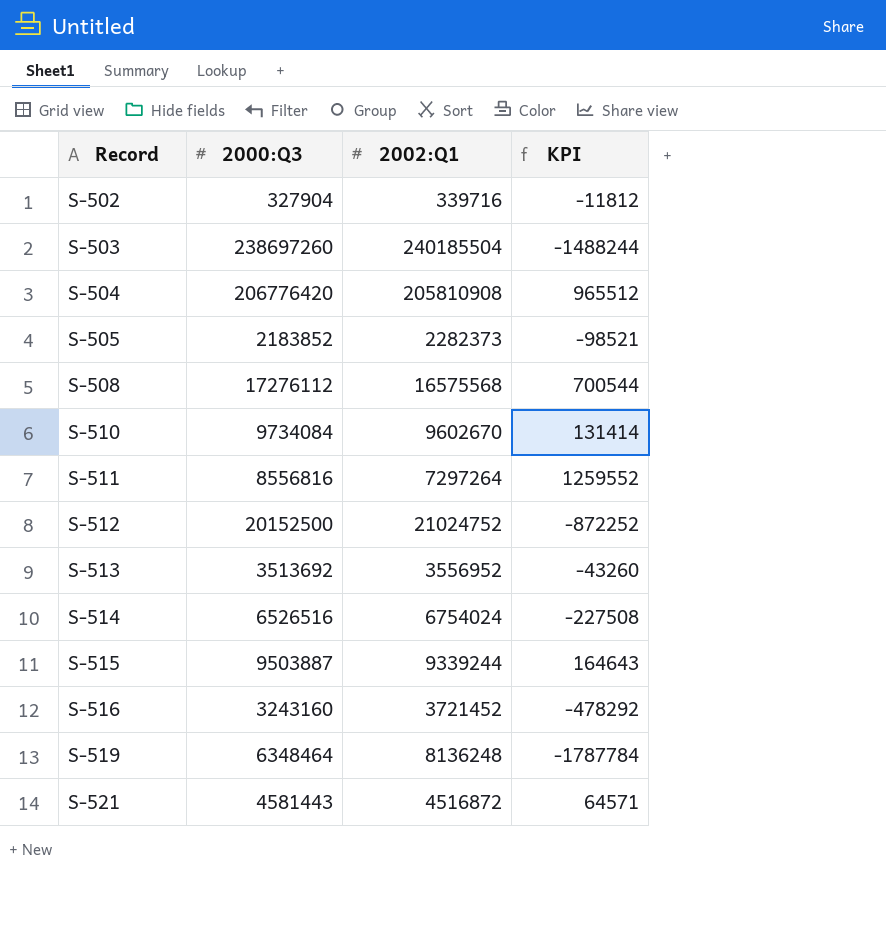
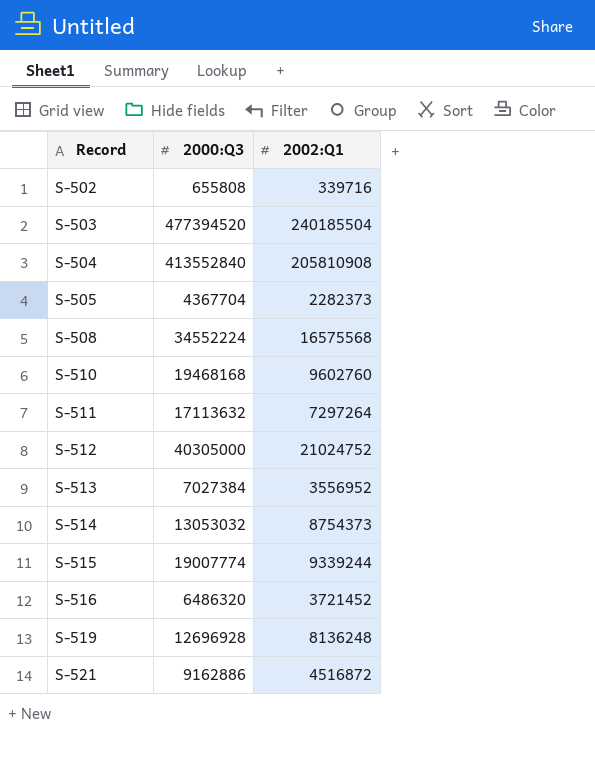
column KPI | formula: [2000:Q3] - [2002:Q1] -> none
S-502 | 2000:Q3: 327904 -> 655808
S-503 | 2000:Q3: 238697260 -> 477394520
S-504 | 2000:Q3: 206776420 -> 413552840
S-505 | 2000:Q3: 2183852 -> 4367704
S-508 | 2000:Q3: 17276112 -> 34552224
S-510 | 2000:Q3: 9734084 -> 19468168
S-510 | 2002:Q1: 9602670 -> 9602760
S-511 | 2000:Q3: 8556816 -> 17113632
S-512 | 2000:Q3: 20152500 -> 40305000
S-513 | 2000:Q3: 3513692 -> 7027384
S-514 | 2000:Q3: 6526516 -> 13053032
S-514 | 2002:Q1: 6754024 -> 8754373
S-515 | 2000:Q3: 9503887 -> 19007774
S-516 | 2000:Q3: 3243160 -> 6486320
S-519 | 2000:Q3: 6348464 -> 12696928
S-521 | 2000:Q3: 4581443 -> 9162886

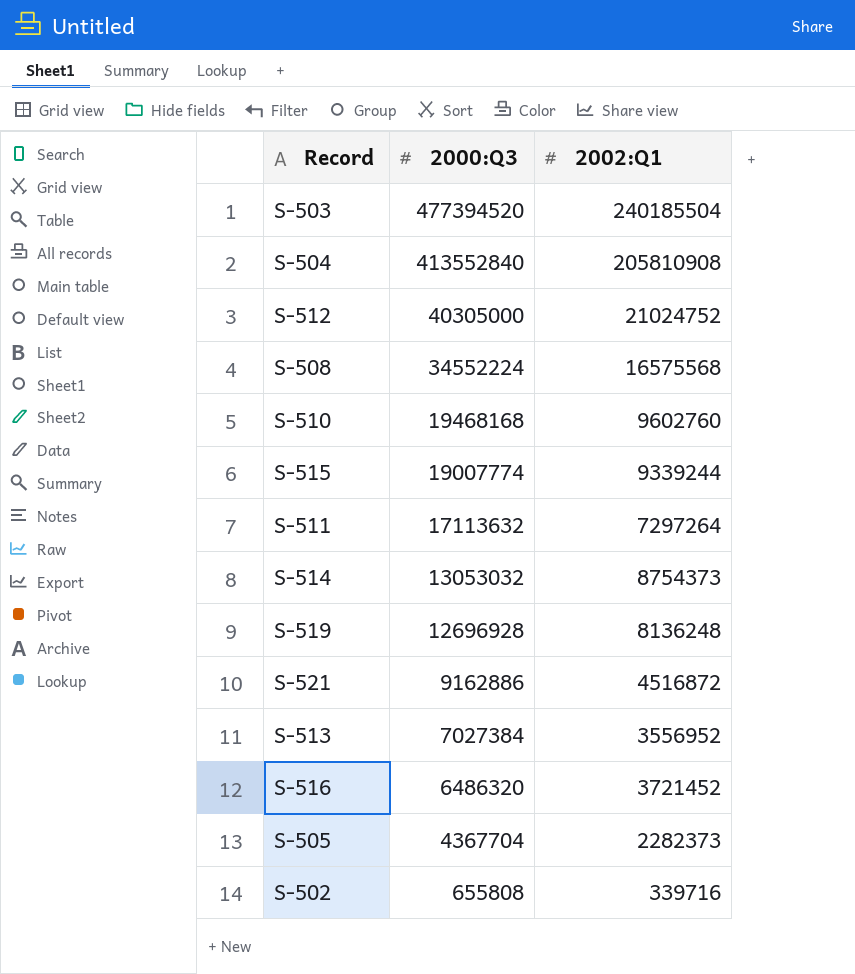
row order: Record ascending -> 2000:Q3 descending

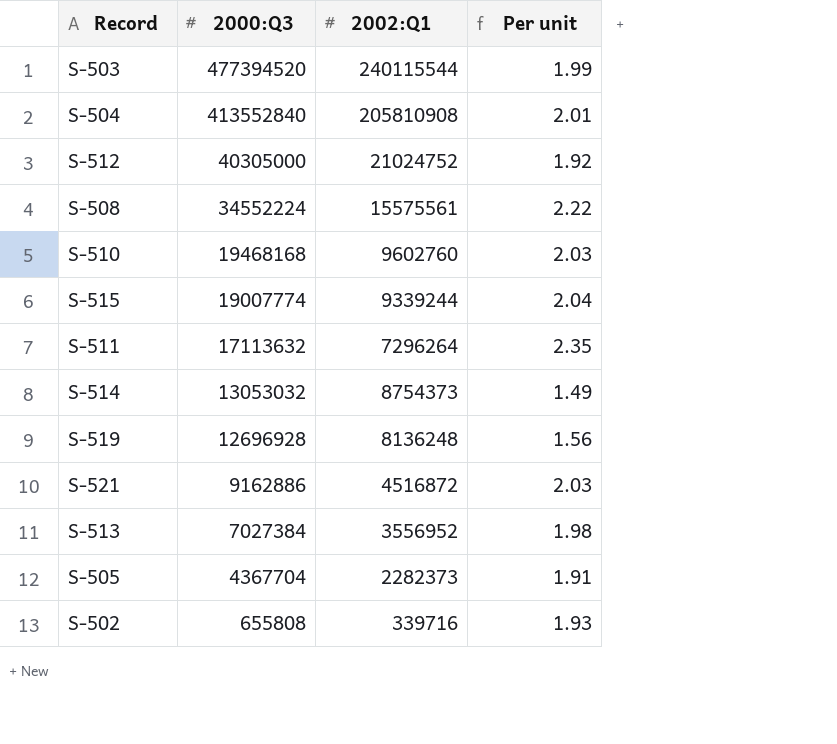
column Per unit | formula: none -> [2000:Q3] / [2002:Q1]
row S-516: 6486320 | 3721452 -> none
S-503 | 2002:Q1: 240185504 -> 240115544
S-508 | 2002:Q1: 16575568 -> 15575561
S-511 | 2002:Q1: 7297264 -> 7296264

